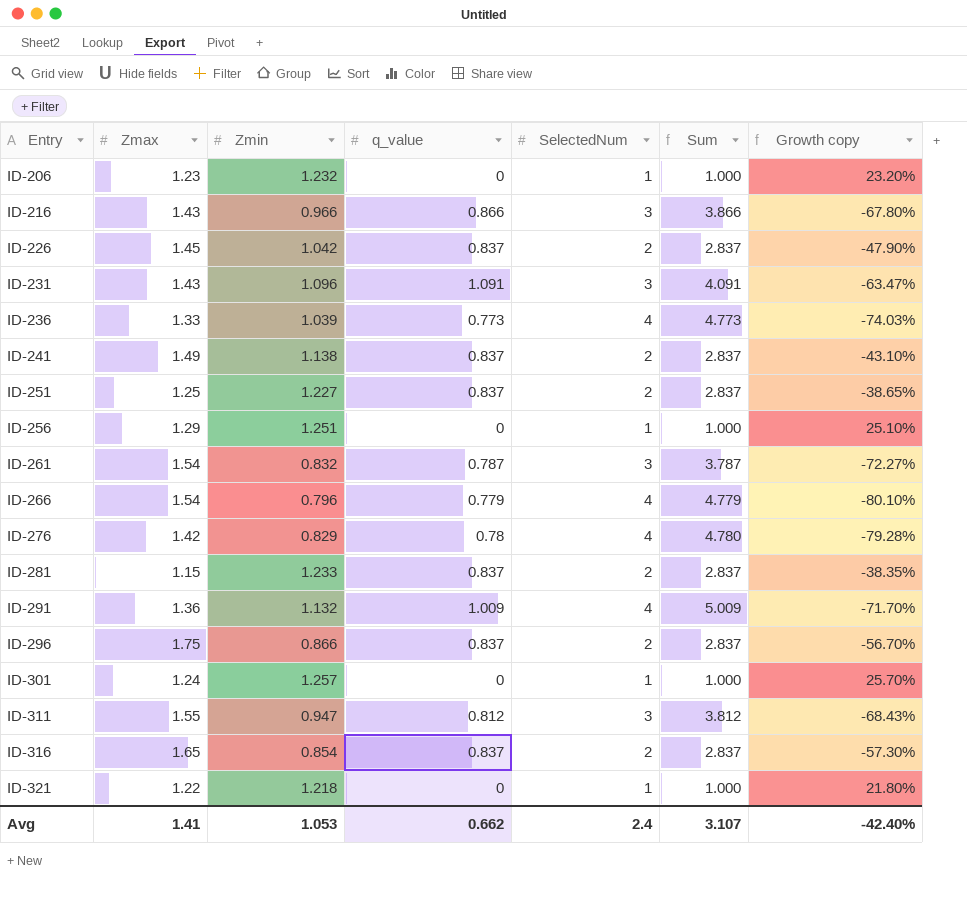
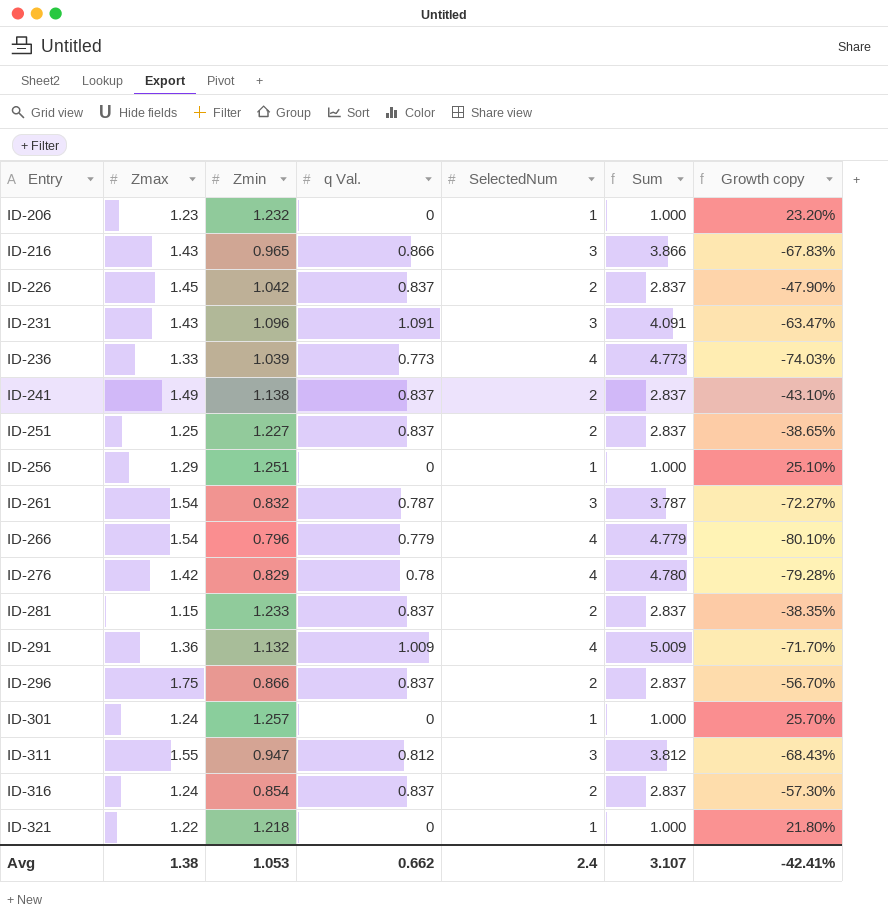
column name: q_value -> q Val.
ID-216 | Zmin: 0.966 -> 0.965
ID-216 | Growth copy: -67.80% -> -67.83%
ID-316 | Zmax: 1.65 -> 1.24
Avg | Zmax: 1.41 -> 1.38
Avg | Growth copy: -42.40% -> -42.41%

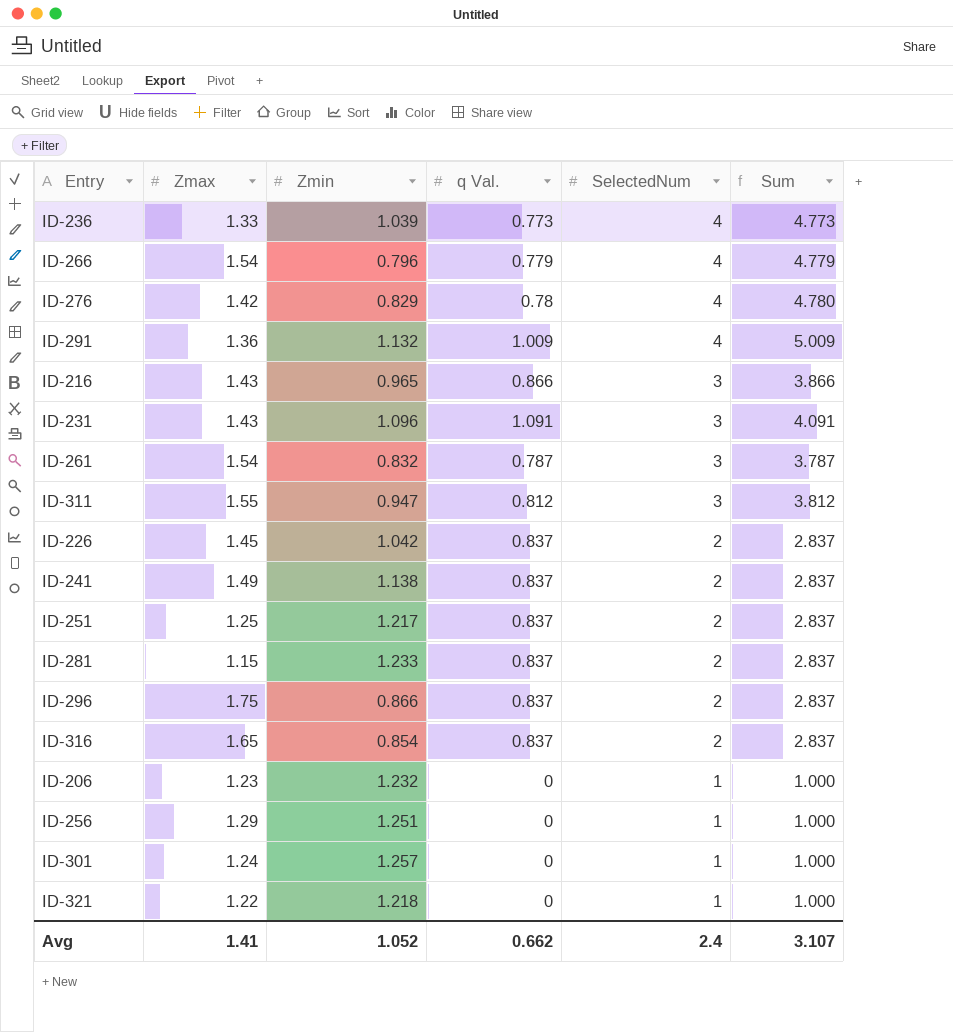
row order: Entry ascending -> SelectedNum descending
column Growth copy | formula: ([Zmin] - [SelectedNum]) / [SelectedNum] -> none
ID-251 | Zmin: 1.227 -> 1.217
ID-316 | Zmax: 1.24 -> 1.65
Avg | Zmax: 1.38 -> 1.41
Avg | Zmin: 1.053 -> 1.052

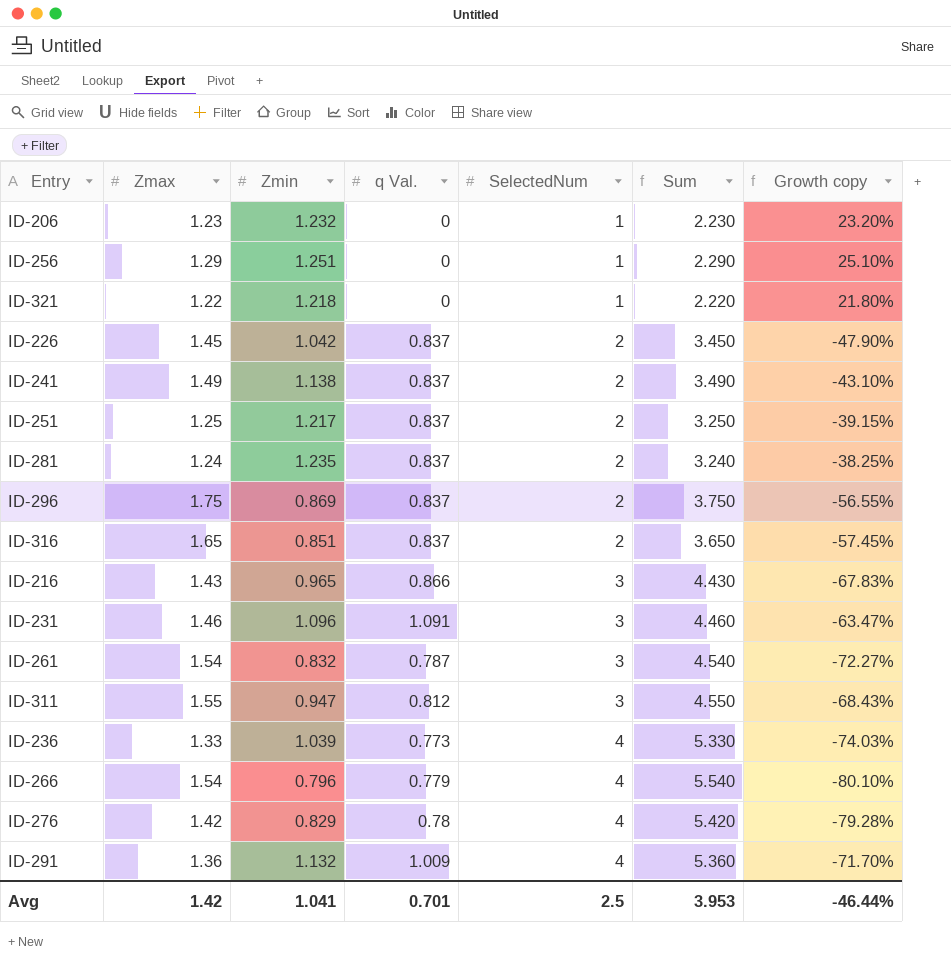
row order: SelectedNum descending -> SelectedNum ascending
column Sum | formula: [q Val.] + [SelectedNum] -> [Zmax] + [SelectedNum]
column Growth copy | formula: none -> ([Zmin] - [SelectedNum]) / [SelectedNum]
row ID-301: 1.24 | 1.257 | 0 | 1 | 1.000 -> none
ID-281 | Zmax: 1.15 -> 1.24
ID-281 | Zmin: 1.233 -> 1.235
ID-296 | Zmin: 0.866 -> 0.869
ID-316 | Zmin: 0.854 -> 0.851
ID-231 | Zmax: 1.43 -> 1.46
Avg | Zmax: 1.41 -> 1.42
Avg | Zmin: 1.052 -> 1.041
Avg | q Val.: 0.662 -> 0.701
Avg | SelectedNum: 2.4 -> 2.5
Avg | Sum: 3.107 -> 3.953

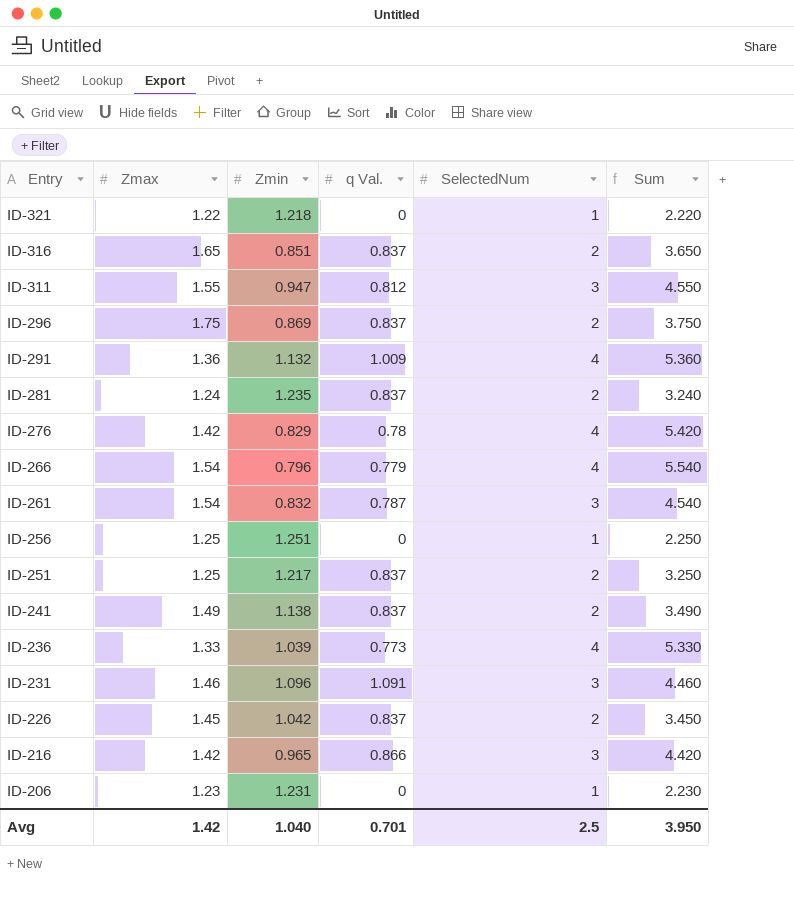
row order: SelectedNum ascending -> Entry descending
column Growth copy | formula: ([Zmin] - [SelectedNum]) / [SelectedNum] -> none
ID-256 | Zmax: 1.29 -> 1.25
ID-256 | Sum: 2.290 -> 2.250
ID-216 | Zmax: 1.43 -> 1.42
ID-216 | Sum: 4.430 -> 4.420
ID-206 | Zmin: 1.232 -> 1.231
Avg | Zmin: 1.041 -> 1.040
Avg | Sum: 3.953 -> 3.950

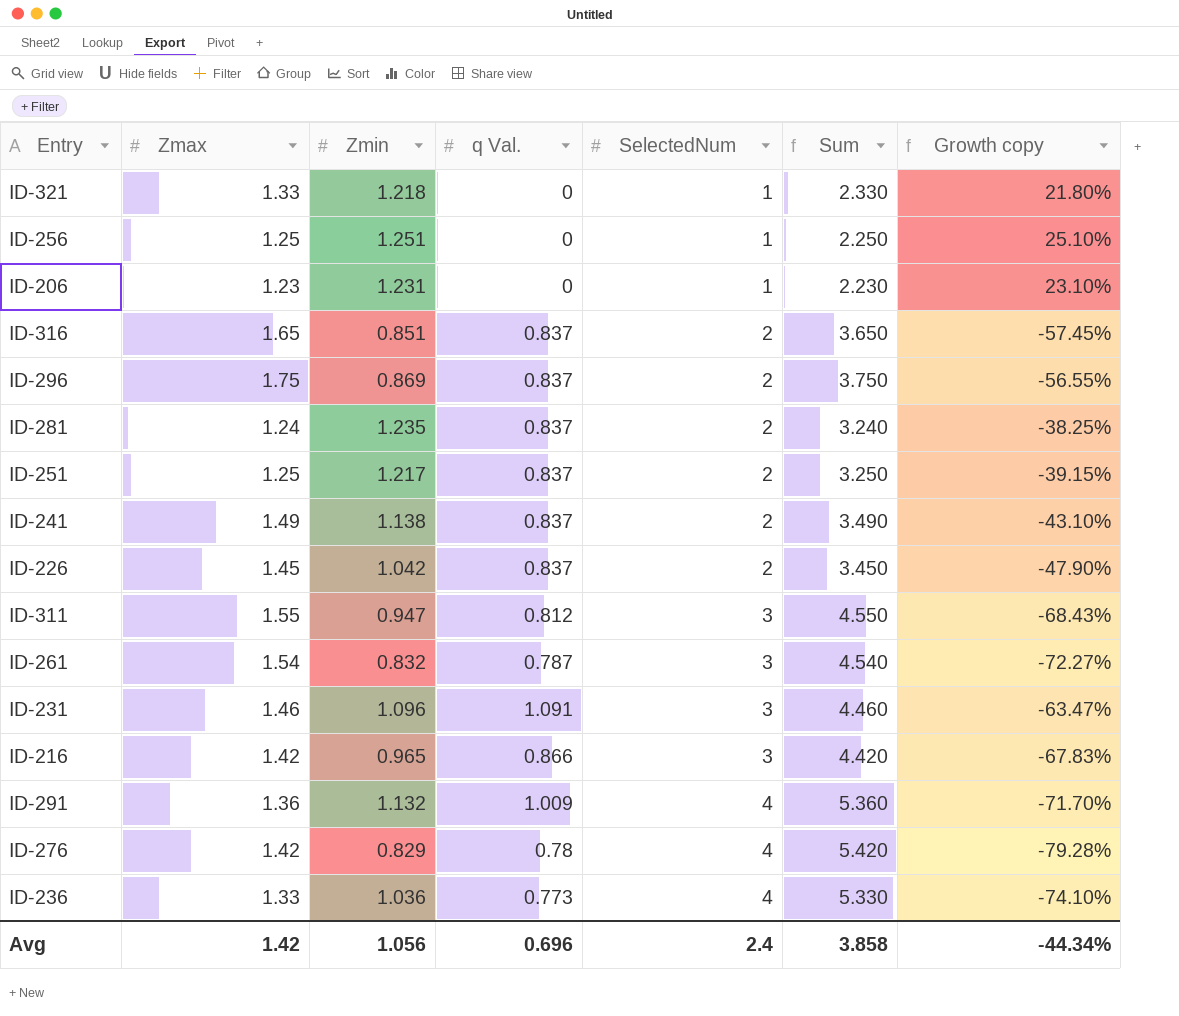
row order: Entry descending -> SelectedNum ascending
column Growth copy | formula: none -> ([Zmin] - [SelectedNum]) / [SelectedNum]
row ID-266: 1.54 | 0.796 | 0.779 | 4 | 5.540 -> none
ID-321 | Zmax: 1.22 -> 1.33
ID-321 | Sum: 2.220 -> 2.330
ID-236 | Zmin: 1.039 -> 1.036
Avg | Zmin: 1.040 -> 1.056
Avg | q Val.: 0.701 -> 0.696
Avg | SelectedNum: 2.5 -> 2.4
Avg | Sum: 3.950 -> 3.858

